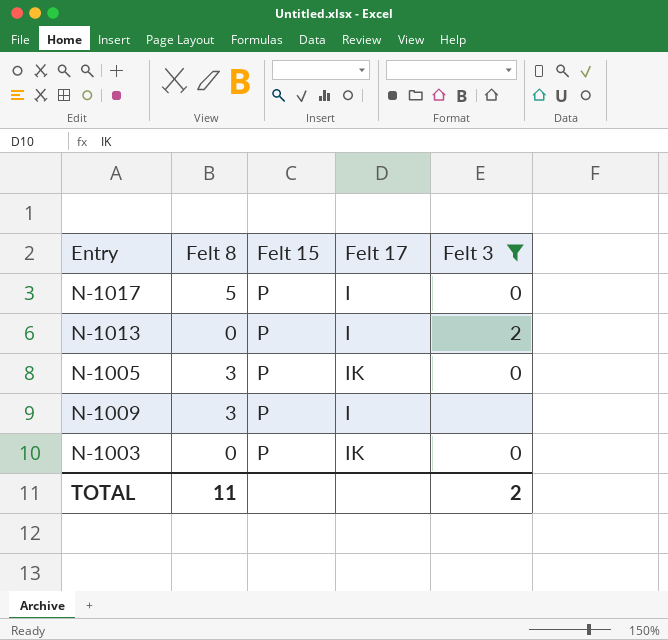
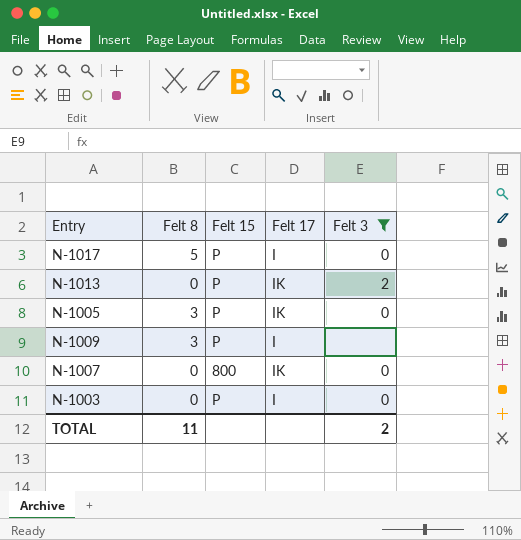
N-1013 | Felt 17: I -> IK
row N-1007: none -> 0 | 800 | IK | 0
N-1003 | Felt 17: IK -> I

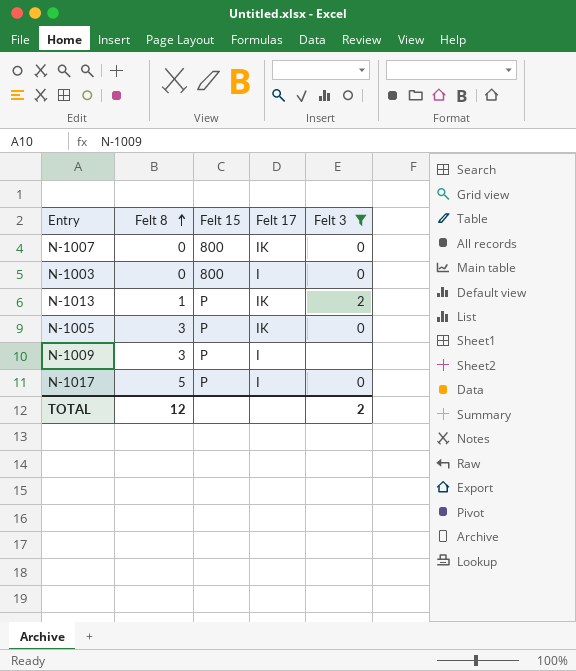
row order: none -> Felt 8 ascending
N-1003 | Felt 15: P -> 800
N-1013 | Felt 8: 0 -> 1
TOTAL | Felt 8: 11 -> 12

